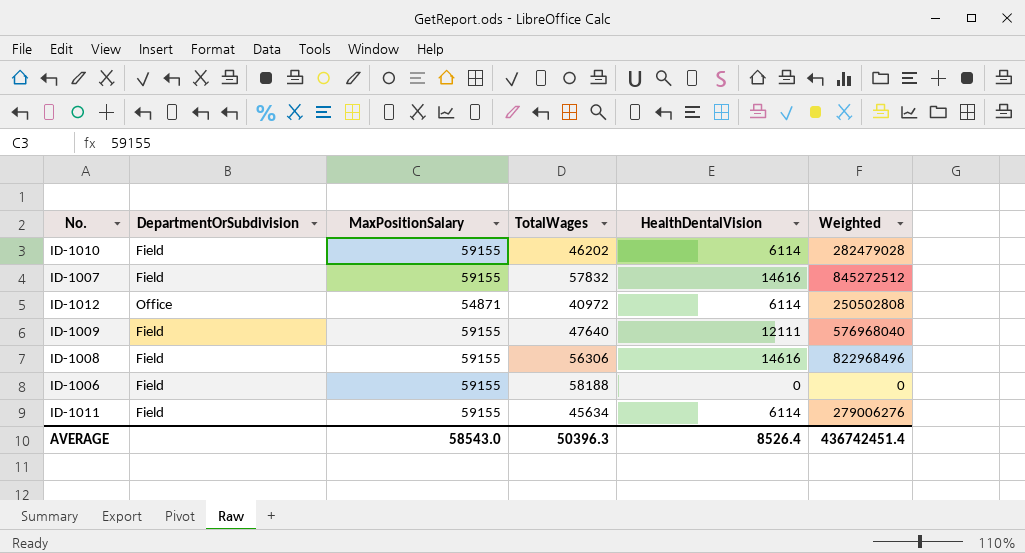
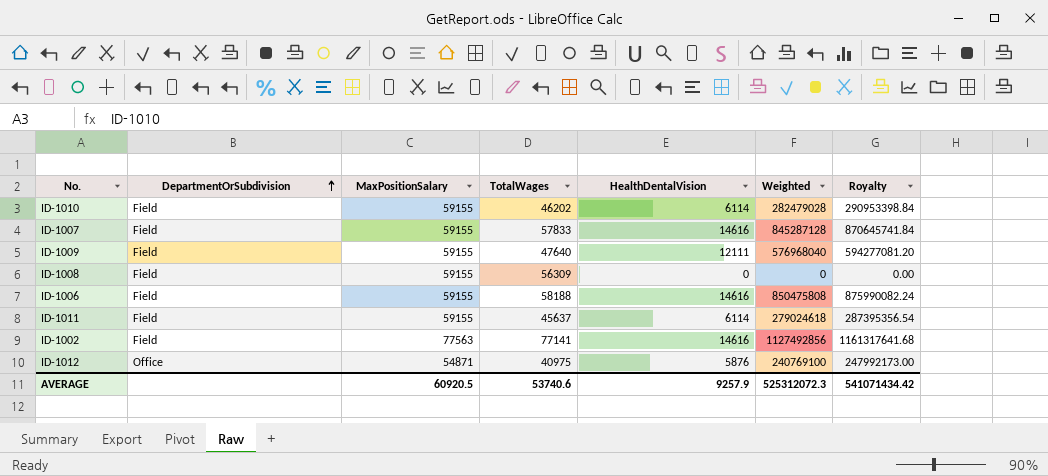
row order: none -> DepartmentOrSubdivision ascending
column Royalty | formula: none -> [Weighted] * 1.03
ID-1007 | TotalWages: 57832 -> 57833
ID-1007 | Weighted: 845272512 -> 845287128
ID-1008 | TotalWages: 56306 -> 56309
ID-1008 | HealthDentalVision: 14616 -> 0
ID-1008 | Weighted: 822968496 -> 0
ID-1006 | HealthDentalVision: 0 -> 14616
ID-1006 | Weighted: 0 -> 850475808
ID-1011 | TotalWages: 45634 -> 45637
ID-1011 | Weighted: 279006276 -> 279024618
row ID-1002: none -> Field | 77563 | 77141 | 14616 | 1127492856 | 1161317641.68
ID-1012 | TotalWages: 40972 -> 40975
ID-1012 | HealthDentalVision: 6114 -> 5876
ID-1012 | Weighted: 250502808 -> 240769100
AVERAGE | MaxPositionSalary: 58543.0 -> 60920.5
AVERAGE | TotalWages: 50396.3 -> 53740.6
AVERAGE | HealthDentalVision: 8526.4 -> 9257.9
AVERAGE | Weighted: 436742451.4 -> 525312072.3

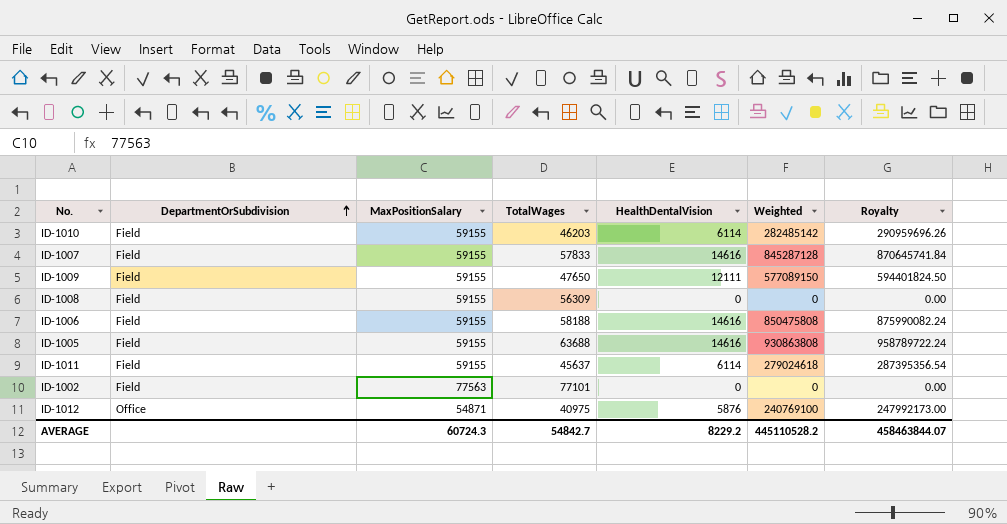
ID-1010 | TotalWages: 46202 -> 46203
ID-1010 | Weighted: 282479028 -> 282485142
ID-1010 | Royalty: 290953398.84 -> 290959696.26
ID-1009 | TotalWages: 47640 -> 47650
ID-1009 | Weighted: 576968040 -> 577089150
ID-1009 | Royalty: 594277081.20 -> 594401824.50
row ID-1005: none -> Field | 59155 | 63688 | 14616 | 930863808 | 958789722.24
ID-1002 | TotalWages: 77141 -> 77101
ID-1002 | HealthDentalVision: 14616 -> 0
ID-1002 | Weighted: 1127492856 -> 0
ID-1002 | Royalty: 1161317641.68 -> 0.00
AVERAGE | MaxPositionSalary: 60920.5 -> 60724.3
AVERAGE | TotalWages: 53740.6 -> 54842.7
AVERAGE | HealthDentalVision: 9257.9 -> 8229.2
AVERAGE | Weighted: 525312072.3 -> 445110528.2
AVERAGE | Royalty: 541071434.42 -> 458463844.07

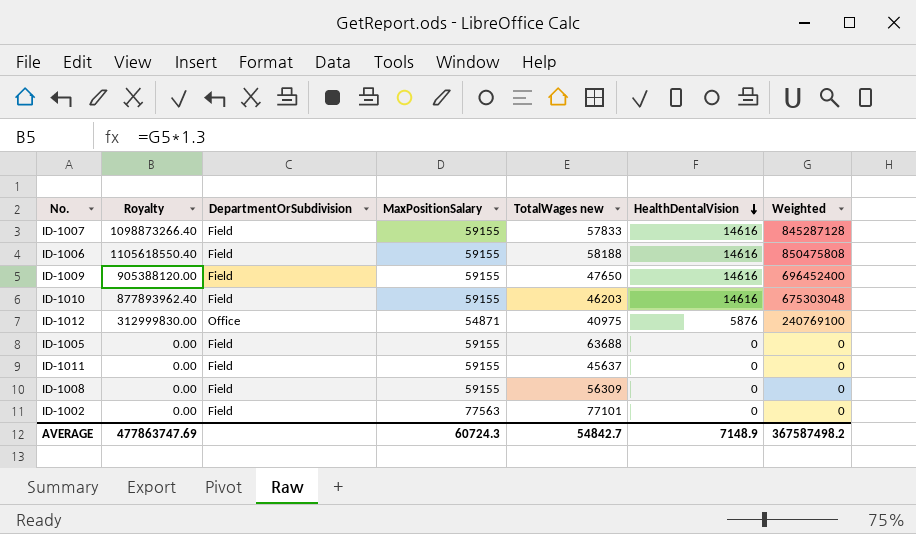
row order: DepartmentOrSubdivision ascending -> HealthDentalVision descending
column Royalty | formula: [Weighted] * 1.03 -> [Weighted] * 1.3
column Royalty | position: 7 -> 2
column name: TotalWages -> TotalWages new
ID-1009 | HealthDentalVision: 12111 -> 14616
ID-1009 | Weighted: 577089150 -> 696452400
ID-1010 | HealthDentalVision: 6114 -> 14616
ID-1010 | Weighted: 282485142 -> 675303048
ID-1005 | HealthDentalVision: 14616 -> 0
ID-1005 | Weighted: 930863808 -> 0
ID-1011 | HealthDentalVision: 6114 -> 0
ID-1011 | Weighted: 279024618 -> 0
AVERAGE | Royalty: 458463844.07 -> 477863747.69
AVERAGE | HealthDentalVision: 8229.2 -> 7148.9
AVERAGE | Weighted: 445110528.2 -> 367587498.2

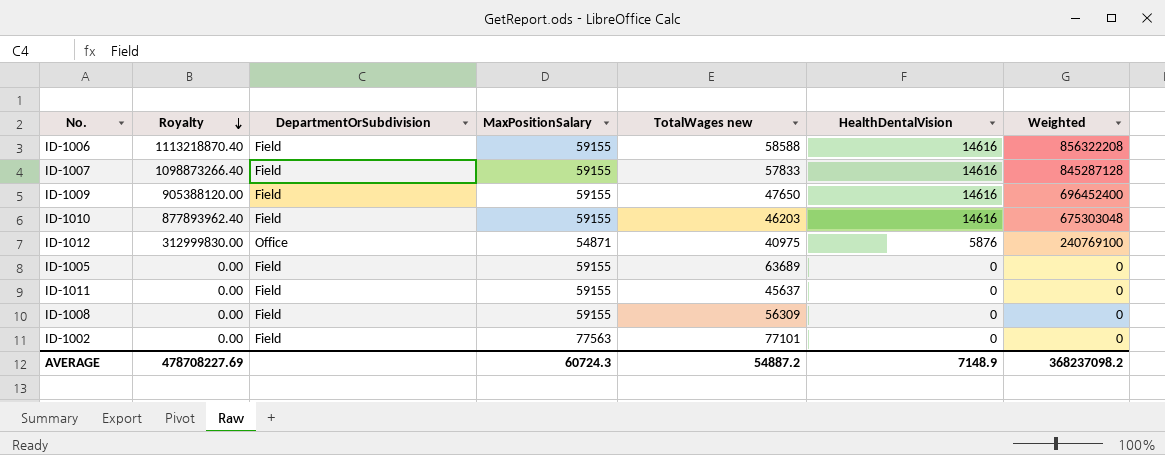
row order: HealthDentalVision descending -> Royalty descending
ID-1006 | Royalty: 1105618550.40 -> 1113218870.40
ID-1006 | TotalWages new: 58188 -> 58588
ID-1006 | Weighted: 850475808 -> 856322208
ID-1005 | TotalWages new: 63688 -> 63689
AVERAGE | Royalty: 477863747.69 -> 478708227.69
AVERAGE | TotalWages new: 54842.7 -> 54887.2
AVERAGE | Weighted: 367587498.2 -> 368237098.2

